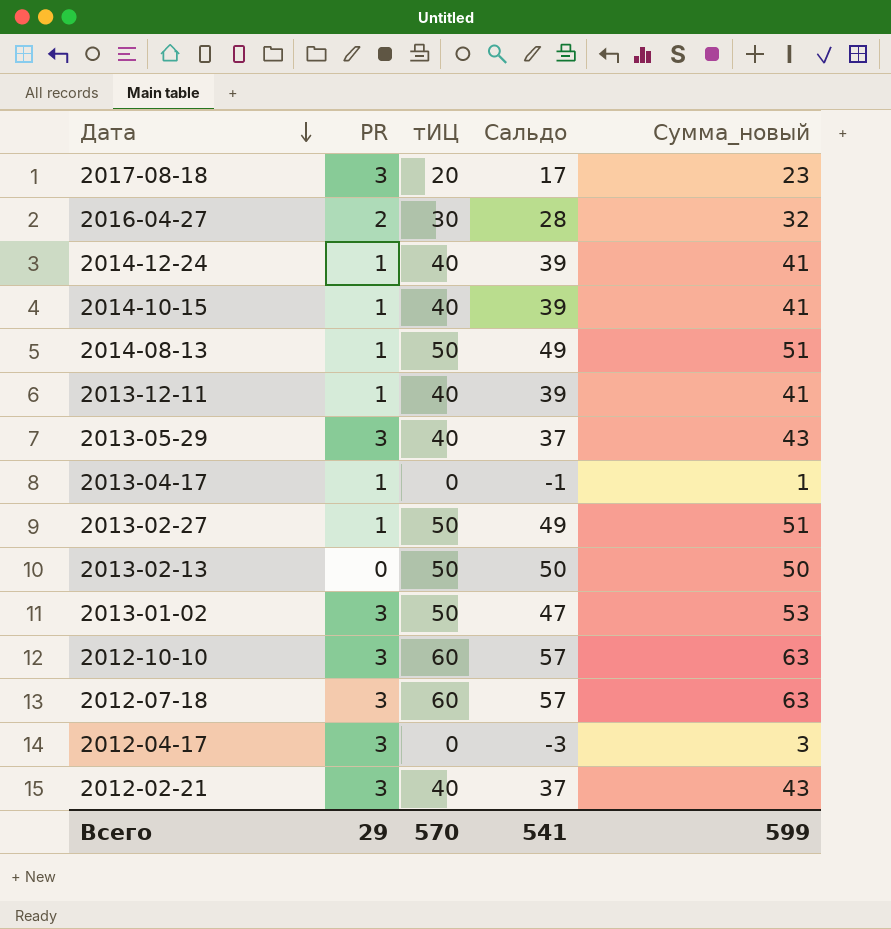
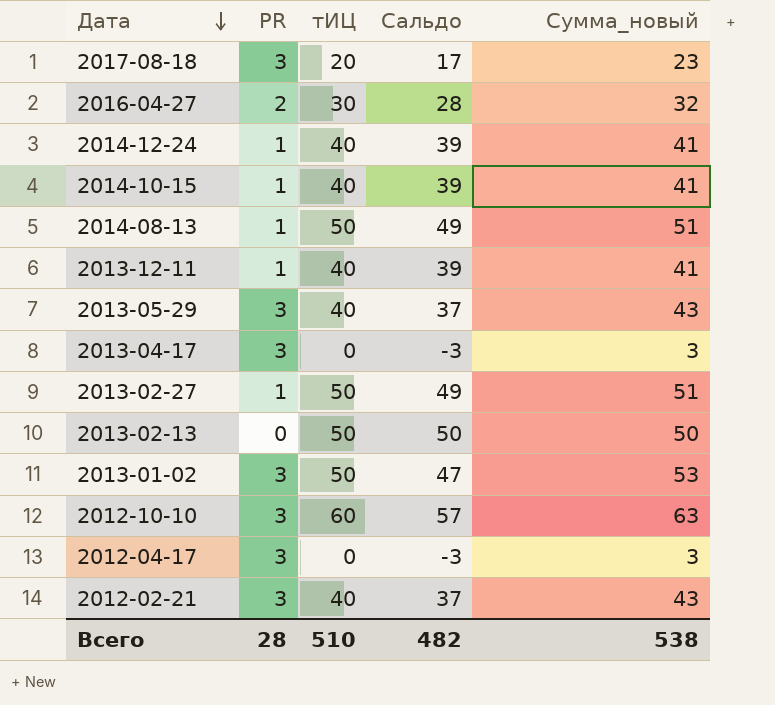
row 2012-07-18: 3 | 60 | 57 | 63 -> none
2013-04-17 | PR: 1 -> 3
2013-04-17 | Сальдо: -1 -> -3
2013-04-17 | Сумма_новый: 1 -> 3
Всего | PR: 29 -> 28
Всего | тИЦ: 570 -> 510
Всего | Сальдо: 541 -> 482
Всего | Сумма_новый: 599 -> 538

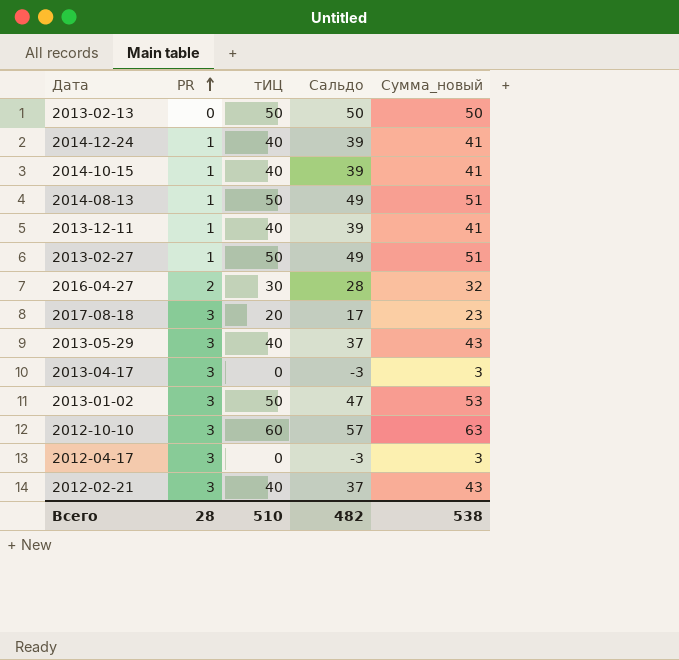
row order: Дата descending -> PR ascending

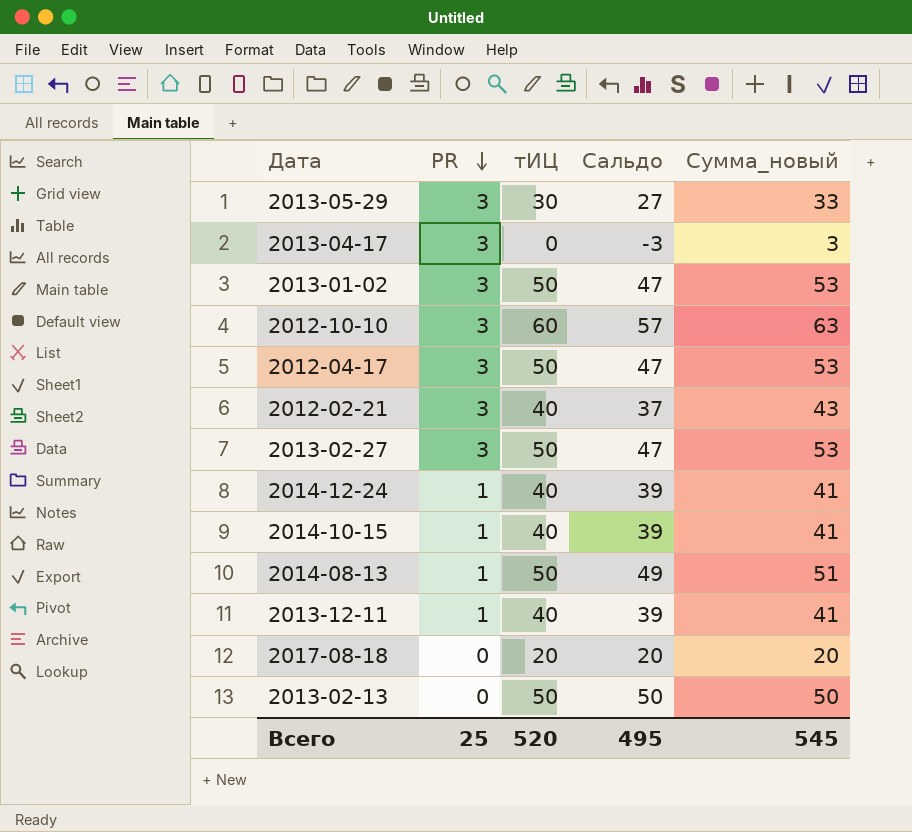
row order: PR ascending -> PR descending
row 2016-04-27: 2 | 30 | 28 | 32 -> none
2013-05-29 | тИЦ: 40 -> 30
2013-05-29 | Сальдо: 37 -> 27
2013-05-29 | Сумма_новый: 43 -> 33
2012-04-17 | тИЦ: 0 -> 50
2012-04-17 | Сальдо: -3 -> 47
2012-04-17 | Сумма_новый: 3 -> 53
2013-02-27 | PR: 1 -> 3
2013-02-27 | Сальдо: 49 -> 47
2013-02-27 | Сумма_новый: 51 -> 53
2017-08-18 | PR: 3 -> 0
2017-08-18 | Сальдо: 17 -> 20
2017-08-18 | Сумма_новый: 23 -> 20
Всего | PR: 28 -> 25
Всего | тИЦ: 510 -> 520
Всего | Сальдо: 482 -> 495
Всего | Сумма_новый: 538 -> 545

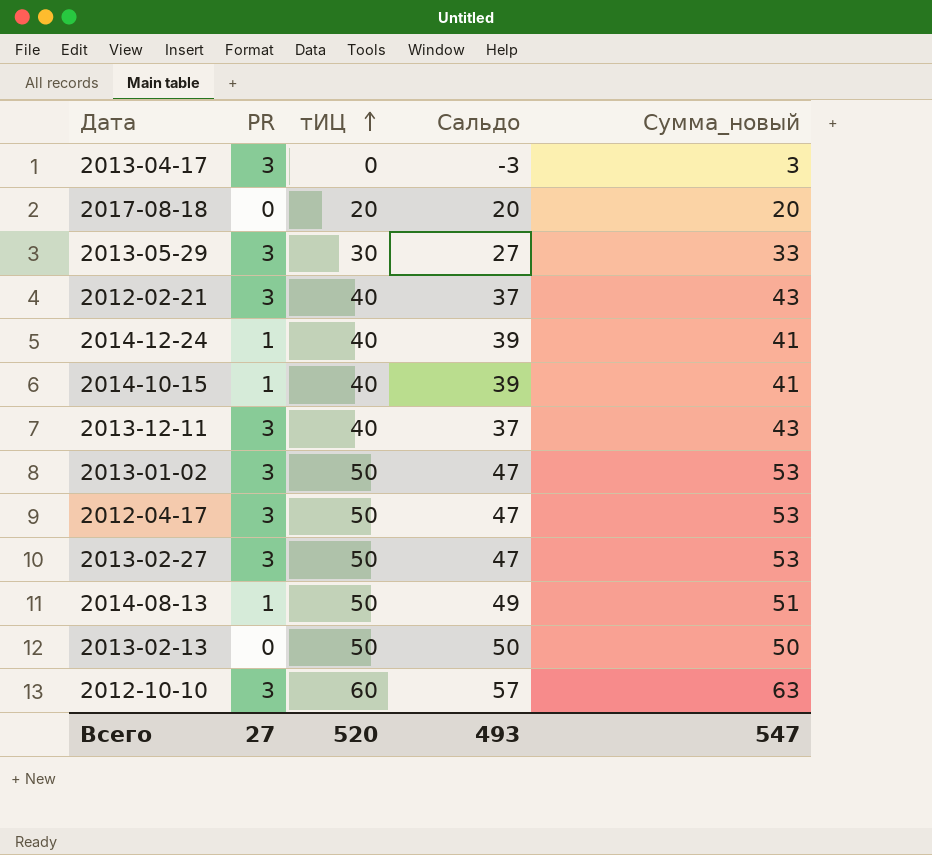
row order: PR descending -> тИЦ ascending
2013-12-11 | PR: 1 -> 3
2013-12-11 | Сальдо: 39 -> 37
2013-12-11 | Сумма_новый: 41 -> 43
Всего | PR: 25 -> 27
Всего | Сальдо: 495 -> 493
Всего | Сумма_новый: 545 -> 547

